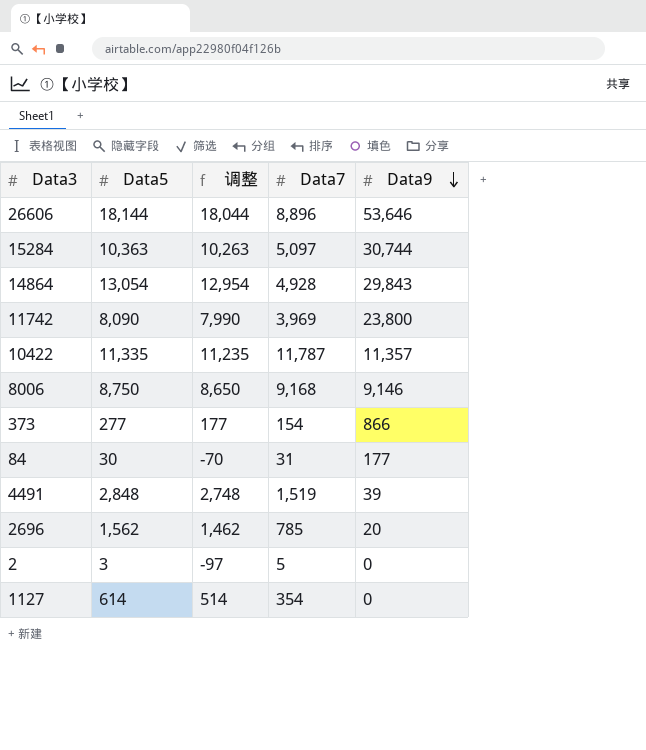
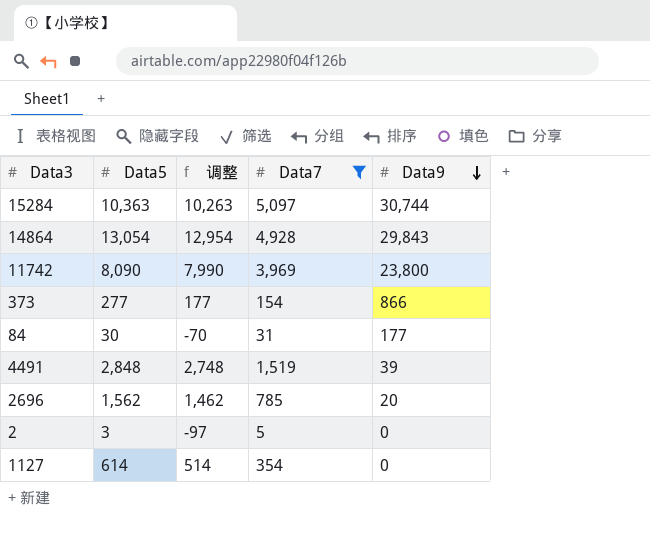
filter: none -> Data7 <= 5,097

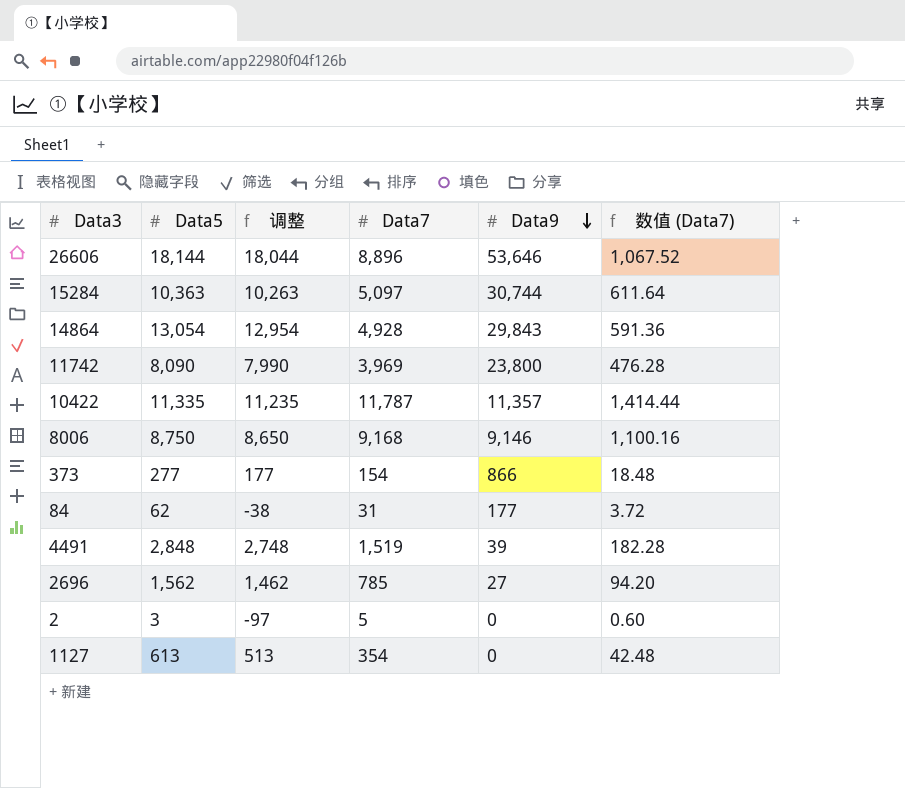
filter: Data7 <= 5,097 -> none
column 数值 (Data7) | formula: none -> [Data7] * 0.12
84 | Data5: 30 -> 62
84 | 调整: -70 -> -38
2696 | Data9: 20 -> 27
1127 | Data5: 614 -> 613
1127 | 调整: 514 -> 513

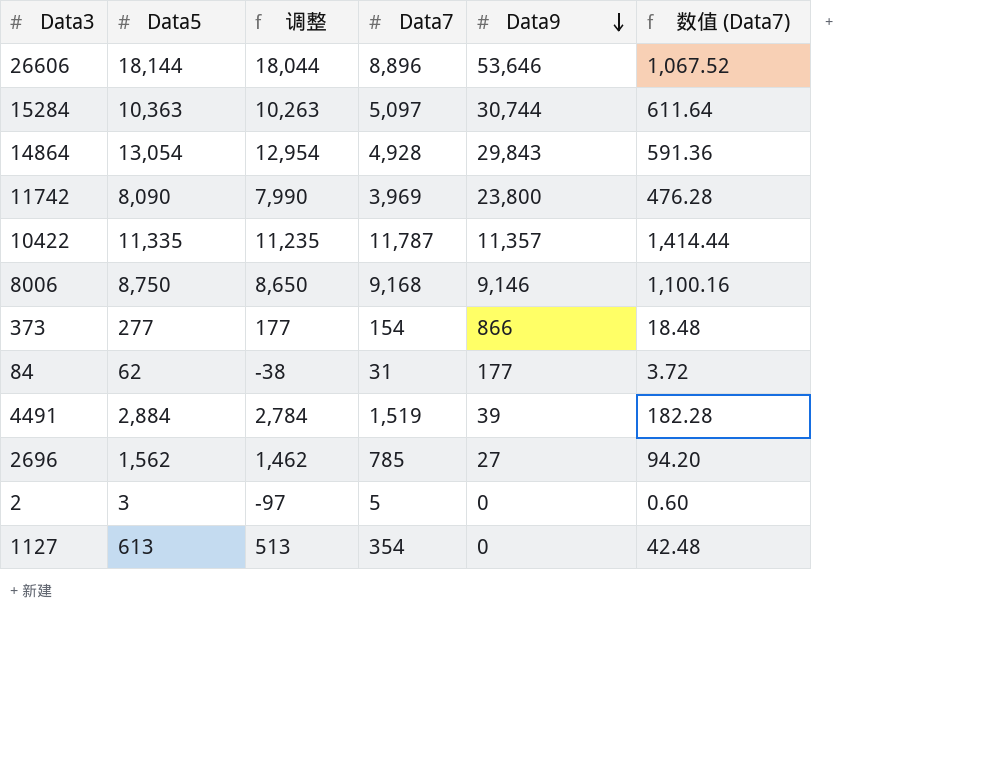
4491 | Data5: 2,848 -> 2,884
4491 | 调整: 2,748 -> 2,784

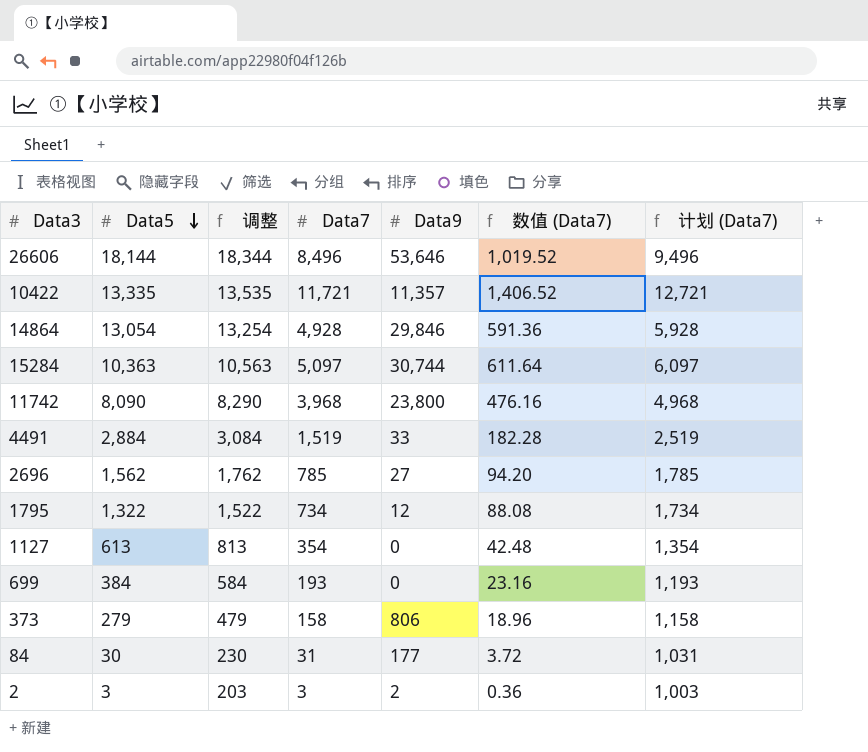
row order: Data9 descending -> Data5 descending
column 调整 | formula: [Data5] - 100 -> [Data5] + 200
column 计划 (Data7) | formula: none -> [Data7] + 1000
row 8006: 8,750 | 8,650 | 9,168 | 9,146 | 1,100.16 -> none
26606 | Data7: 8,896 -> 8,496
26606 | 数值 (Data7): 1,067.52 -> 1,019.52
10422 | Data5: 11,335 -> 13,335
10422 | Data7: 11,787 -> 11,721
10422 | 数值 (Data7): 1,414.44 -> 1,406.52
14864 | Data9: 29,843 -> 29,846
11742 | Data7: 3,969 -> 3,968
11742 | 数值 (Data7): 476.28 -> 476.16
4491 | Data9: 39 -> 33
row 1795: none -> 1,322 | 1,522 | 734 | 12 | 88.08 | 1,734
row 699: none -> 384 | 584 | 193 | 0 | 23.16 | 1,193
373 | Data5: 277 -> 279
373 | Data7: 154 -> 158
373 | Data9: 866 -> 806
373 | 数值 (Data7): 18.48 -> 18.96
84 | Data5: 62 -> 30
2 | Data7: 5 -> 3
2 | Data9: 0 -> 2
2 | 数值 (Data7): 0.60 -> 0.36

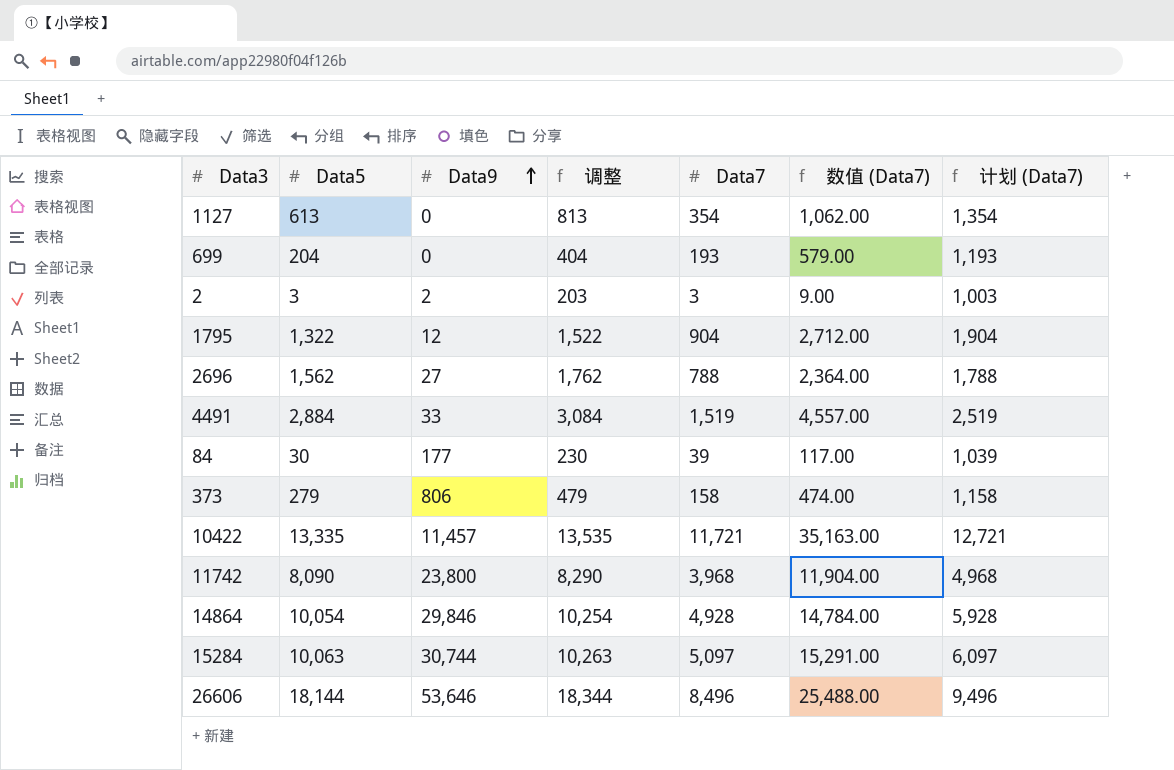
row order: Data5 descending -> Data9 ascending
column Data9 | position: 5 -> 3
column 数值 (Data7) | formula: [Data7] * 0.12 -> [Data7] * 3
699 | Data5: 384 -> 204
699 | 调整: 584 -> 404
1795 | Data7: 734 -> 904
1795 | 计划 (Data7): 1,734 -> 1,904
2696 | Data7: 785 -> 788
2696 | 计划 (Data7): 1,785 -> 1,788
84 | Data7: 31 -> 39
84 | 计划 (Data7): 1,031 -> 1,039
10422 | Data9: 11,357 -> 11,457
14864 | Data5: 13,054 -> 10,054
14864 | 调整: 13,254 -> 10,254
15284 | Data5: 10,363 -> 10,063
15284 | 调整: 10,563 -> 10,263

